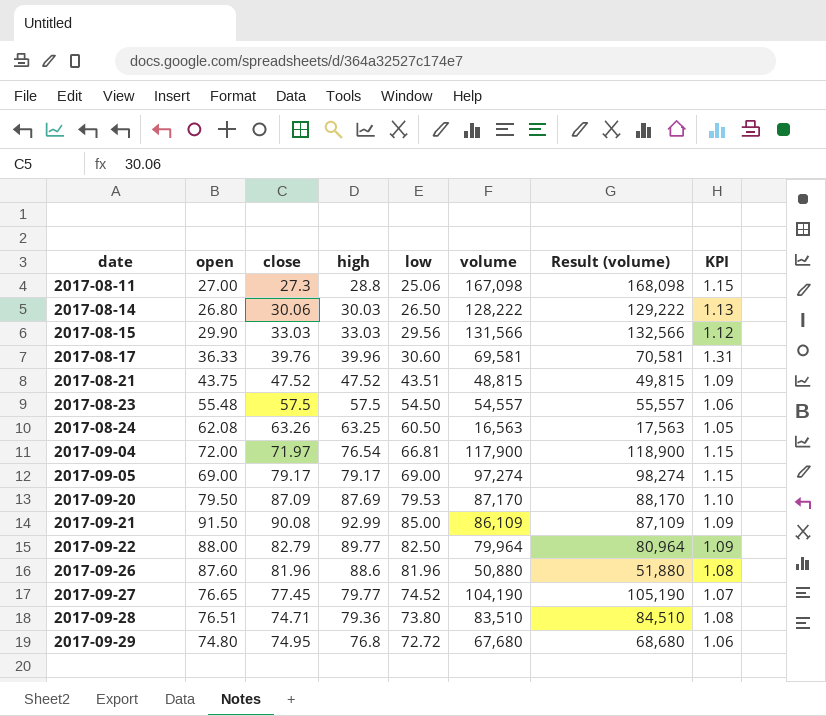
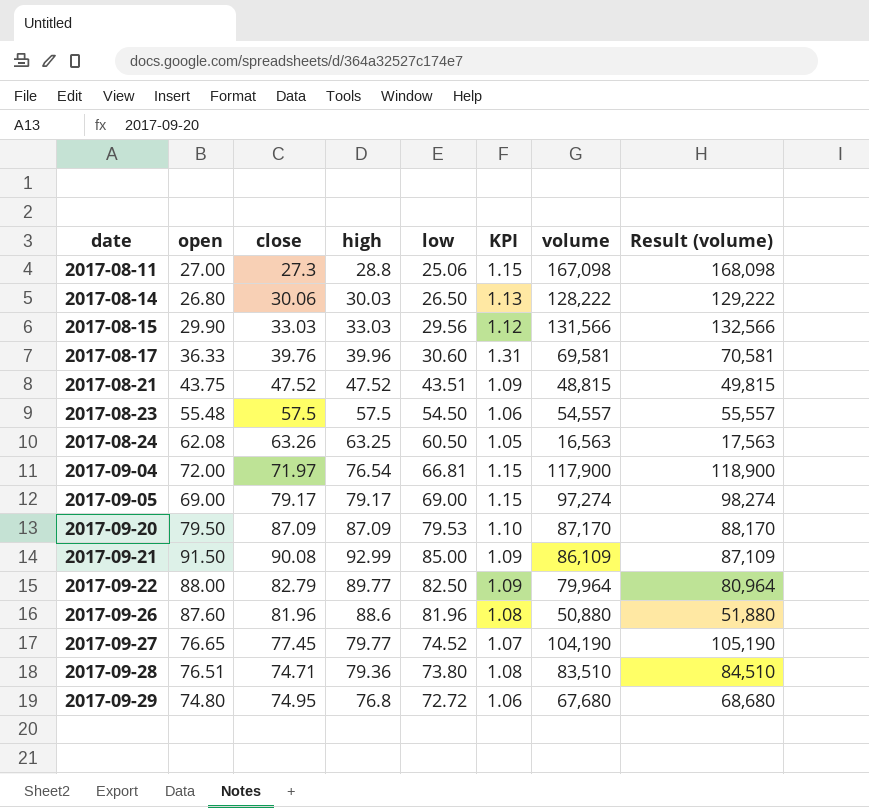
column KPI | position: 8 -> 6
2017-09-20 | high: 87.69 -> 87.09

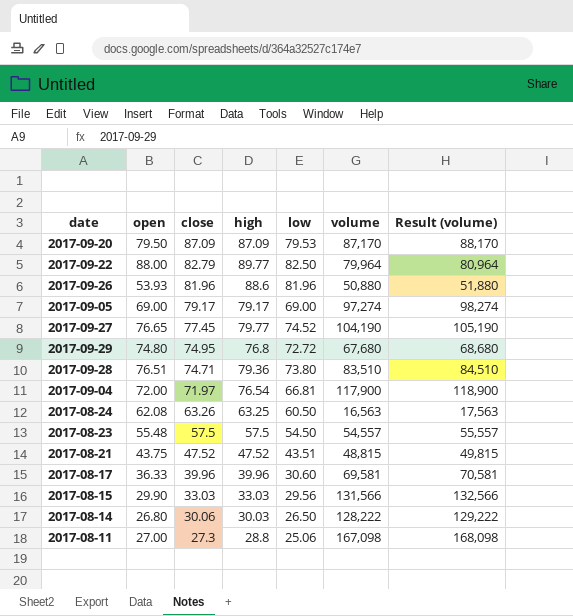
row order: date ascending -> close descending
column KPI | formula: [high] / [low] -> none
row 2017-09-21: 91.50 | 90.08 | 92.99 | 85.00 | 1.09 | 86,109 | 87,109 -> none
2017-09-26 | open: 87.60 -> 53.93
2017-08-17 | close: 39.76 -> 39.96

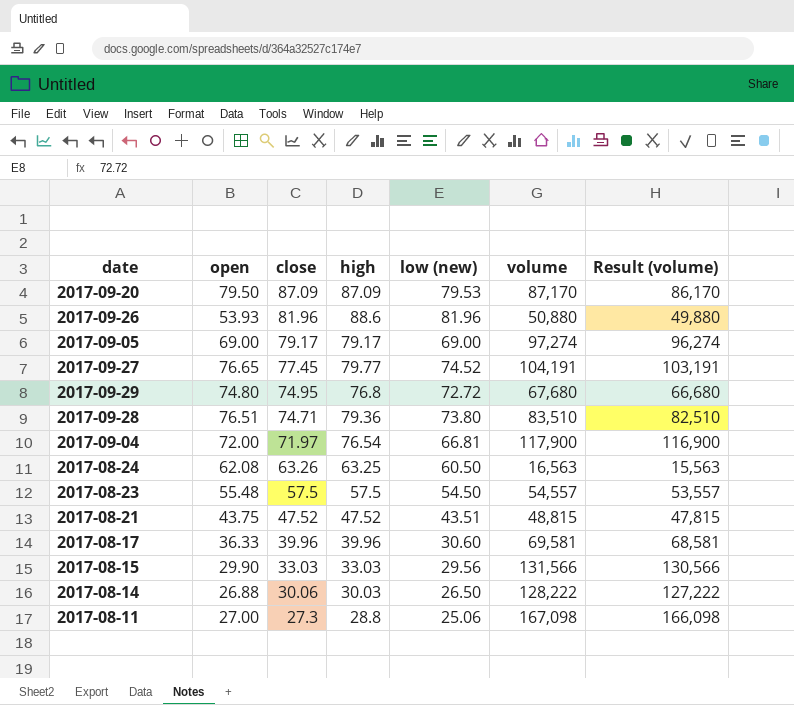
column name: low -> low (new)
column Result (volume) | formula: [volume] + 1000 -> [volume] - 1000
row 2017-09-22: 88.00 | 82.79 | 89.77 | 82.50 | 79,964 | 80,964 -> none
2017-09-27 | volume: 104,190 -> 104,191
2017-08-14 | open: 26.80 -> 26.88

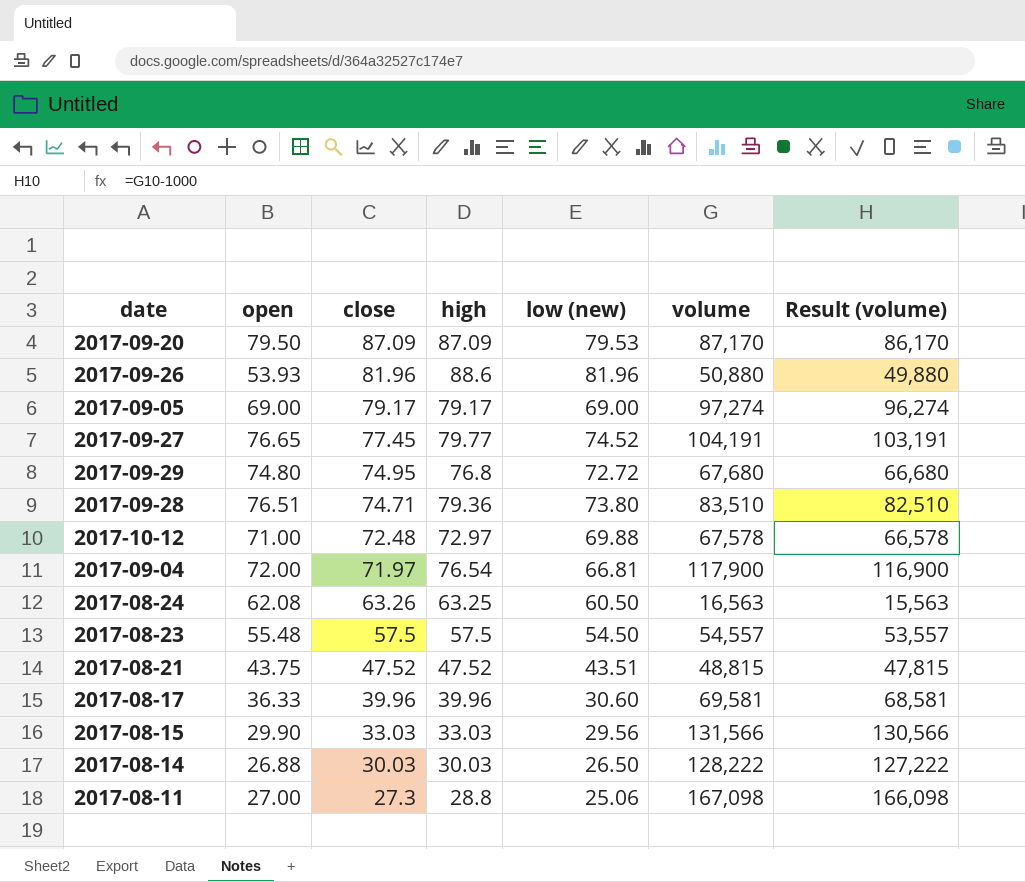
row 2017-10-12: none -> 71.00 | 72.48 | 72.97 | 69.88 | 67,578 | 66,578
2017-08-14 | close: 30.06 -> 30.03

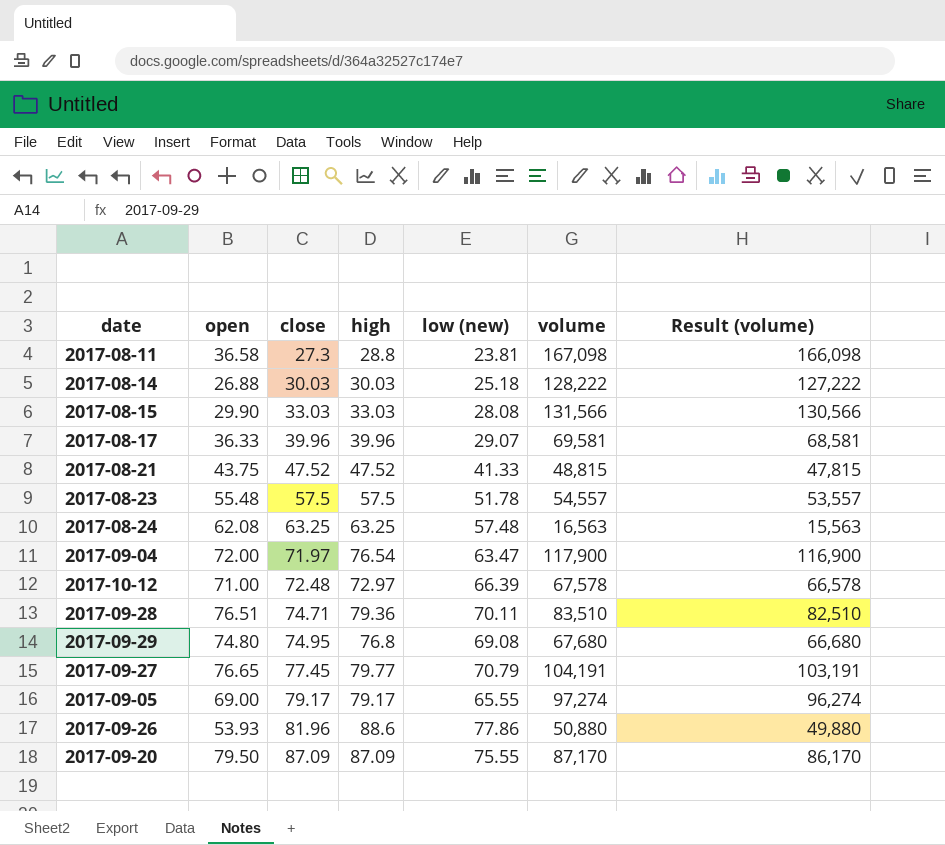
row order: close descending -> close ascending
2017-08-11 | open: 27.00 -> 36.58
2017-08-11 | low (new): 25.06 -> 23.81
2017-08-14 | low (new): 26.50 -> 25.18
2017-08-15 | low (new): 29.56 -> 28.08
2017-08-17 | low (new): 30.60 -> 29.07
2017-08-21 | low (new): 43.51 -> 41.33
2017-08-23 | low (new): 54.50 -> 51.78
2017-08-24 | close: 63.26 -> 63.25
2017-08-24 | low (new): 60.50 -> 57.48
2017-09-04 | low (new): 66.81 -> 63.47
2017-10-12 | low (new): 69.88 -> 66.39
2017-09-28 | low (new): 73.80 -> 70.11
2017-09-29 | low (new): 72.72 -> 69.08
2017-09-27 | low (new): 74.52 -> 70.79
2017-09-05 | low (new): 69.00 -> 65.55
2017-09-26 | low (new): 81.96 -> 77.86
2017-09-20 | low (new): 79.53 -> 75.55

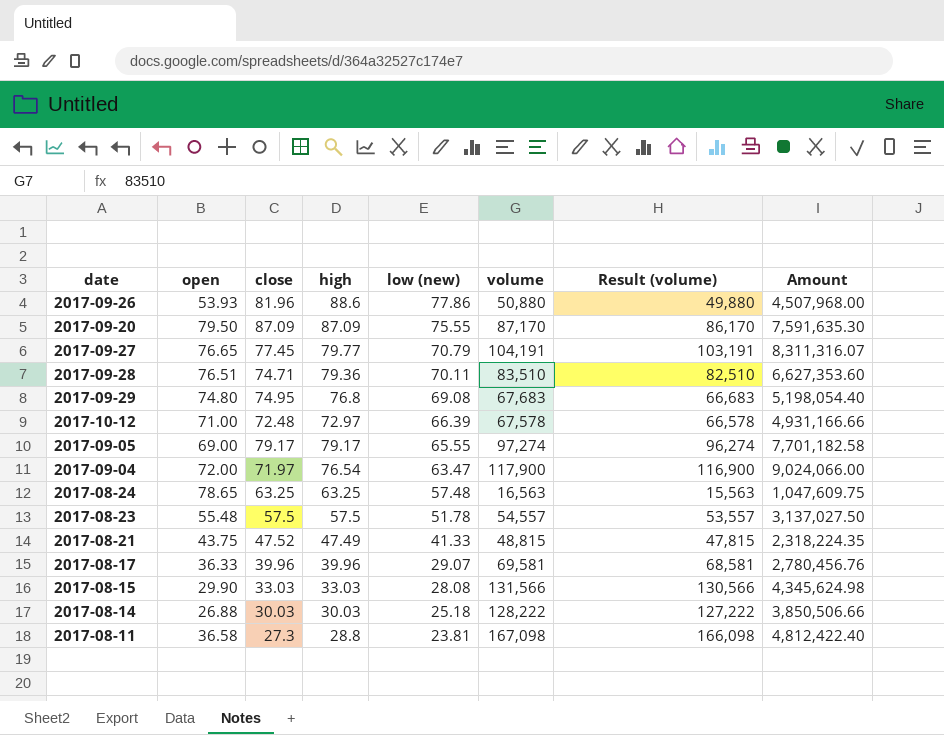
row order: close ascending -> low (new) descending
column Amount | formula: none -> [high] * [volume]
2017-09-29 | volume: 67,680 -> 67,683
2017-09-29 | Result (volume): 66,680 -> 66,683
2017-08-24 | open: 62.08 -> 78.65
2017-08-21 | high: 47.52 -> 47.49

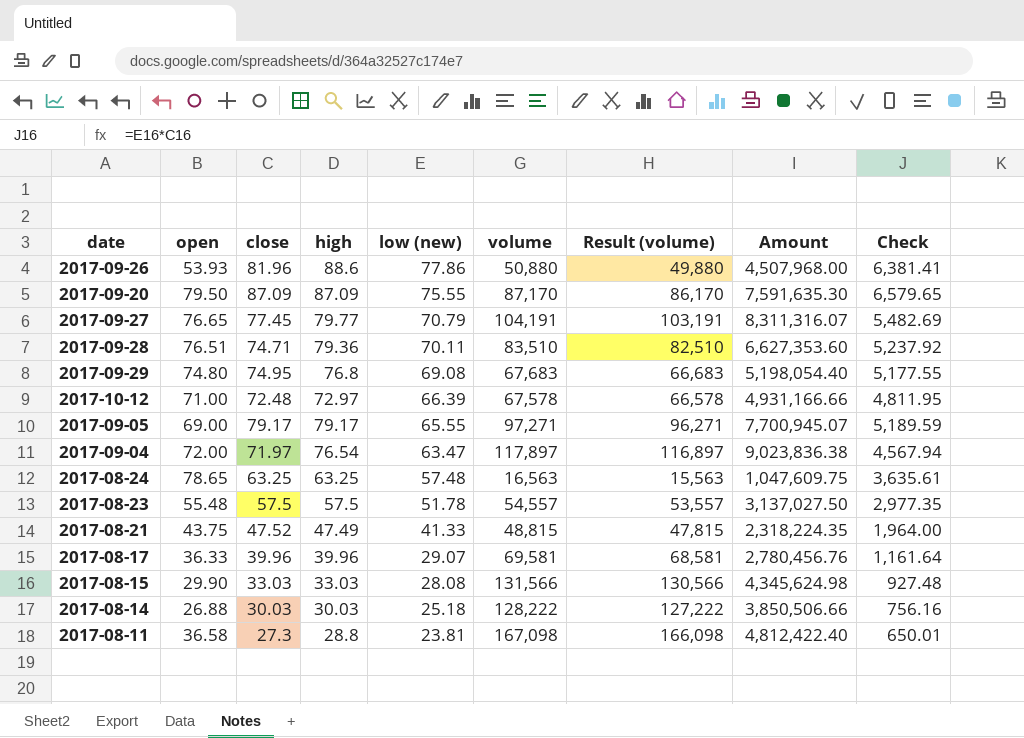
column Check | formula: none -> [close] * [low (new)]
2017-09-05 | volume: 97,274 -> 97,271
2017-09-05 | Result (volume): 96,274 -> 96,271
2017-09-05 | Amount: 7,701,182.58 -> 7,700,945.07
2017-09-04 | volume: 117,900 -> 117,897
2017-09-04 | Result (volume): 116,900 -> 116,897
2017-09-04 | Amount: 9,024,066.00 -> 9,023,836.38

